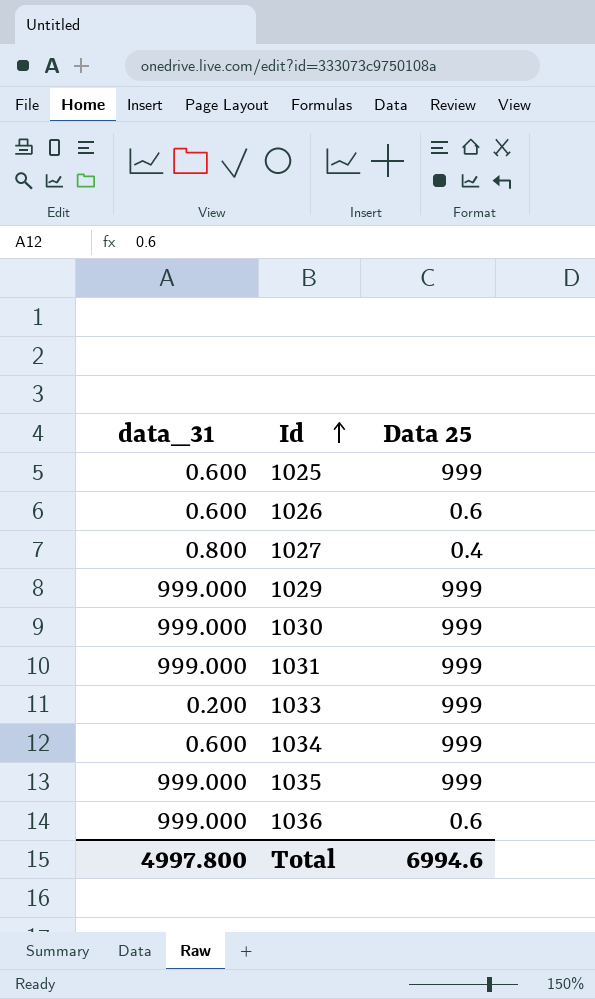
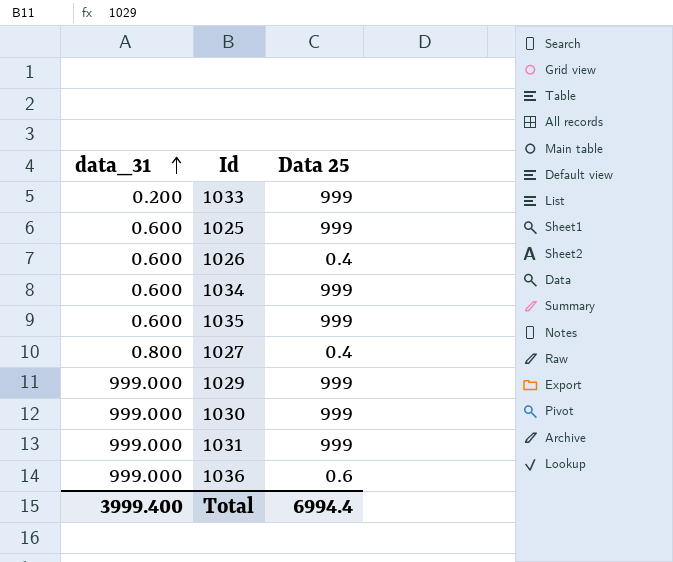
row order: Id ascending -> data_31 ascending
1026 | Data 25: 0.6 -> 0.4
1035 | data_31: 999.000 -> 0.600
Total | data_31: 4997.800 -> 3999.400
Total | Data 25: 6994.6 -> 6994.4

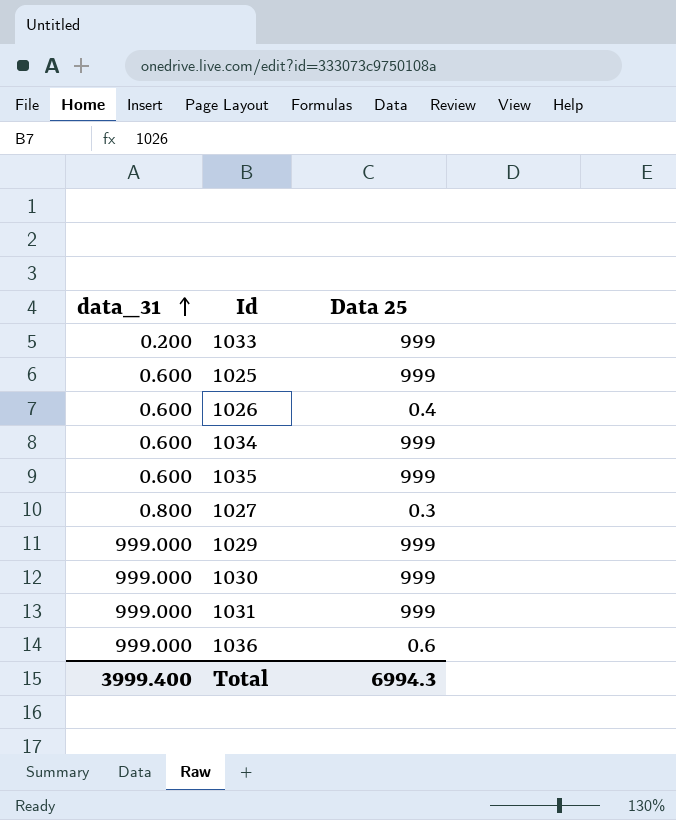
1027 | Data 25: 0.4 -> 0.3
Total | Data 25: 6994.4 -> 6994.3

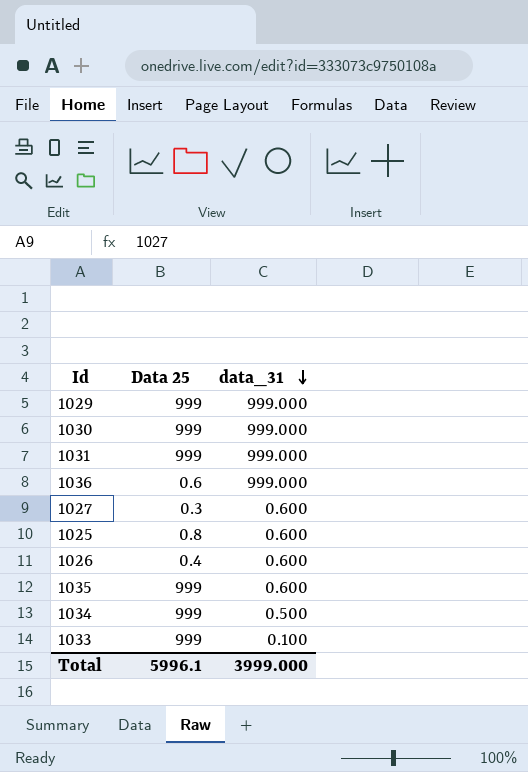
row order: data_31 ascending -> data_31 descending
column data_31 | position: 1 -> 3
1027 | data_31: 0.800 -> 0.600
1025 | Data 25: 999 -> 0.8
1034 | data_31: 0.600 -> 0.500
1033 | data_31: 0.200 -> 0.100
Total | Data 25: 6994.3 -> 5996.1
Total | data_31: 3999.400 -> 3999.000

